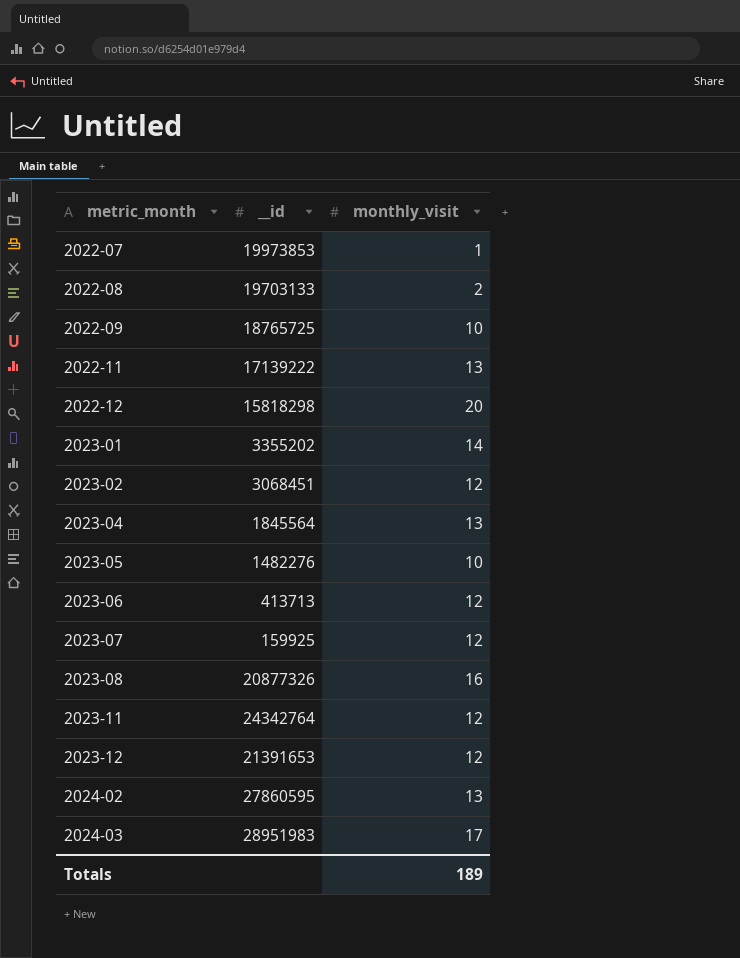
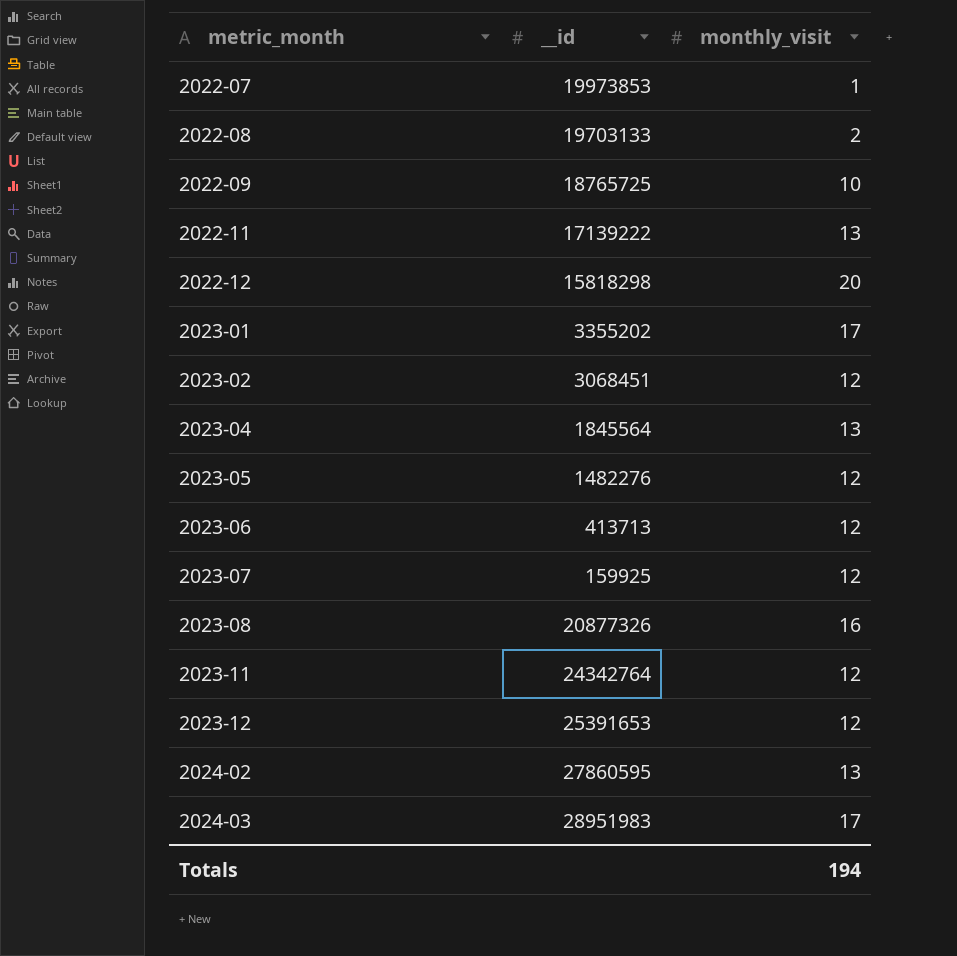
2023-01 | monthly_visit: 14 -> 17
2023-05 | monthly_visit: 10 -> 12
2023-12 | __id: 21391653 -> 25391653
Totals | monthly_visit: 189 -> 194

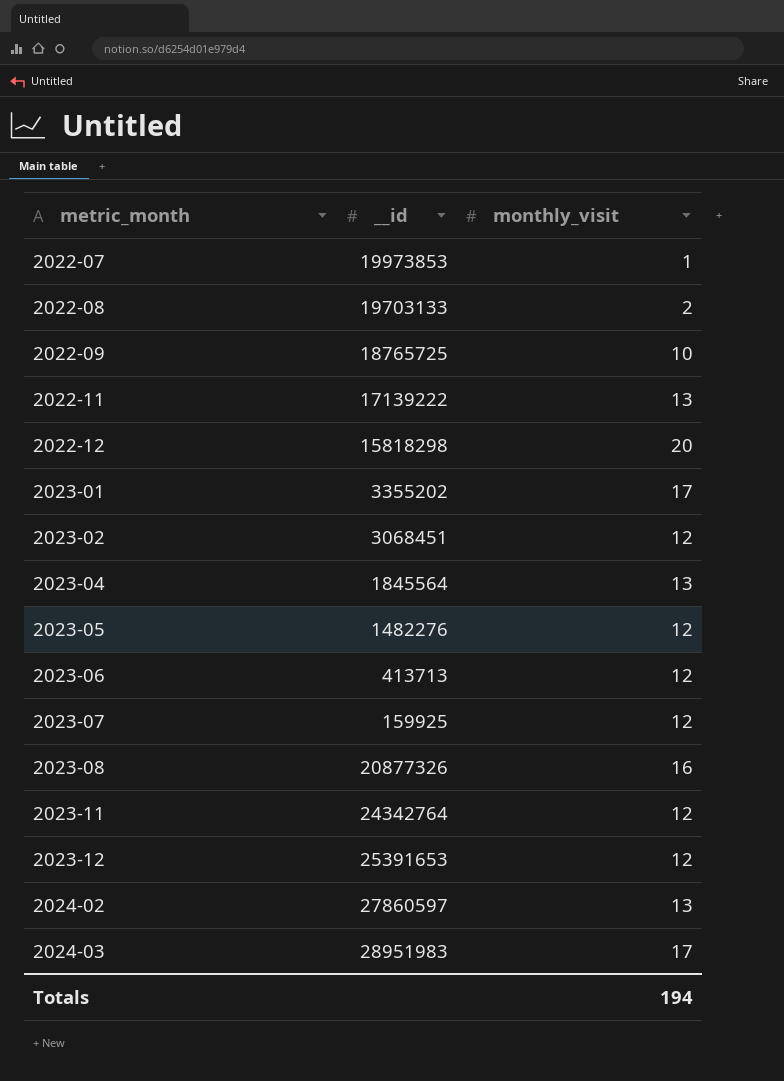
2024-02 | __id: 27860595 -> 27860597

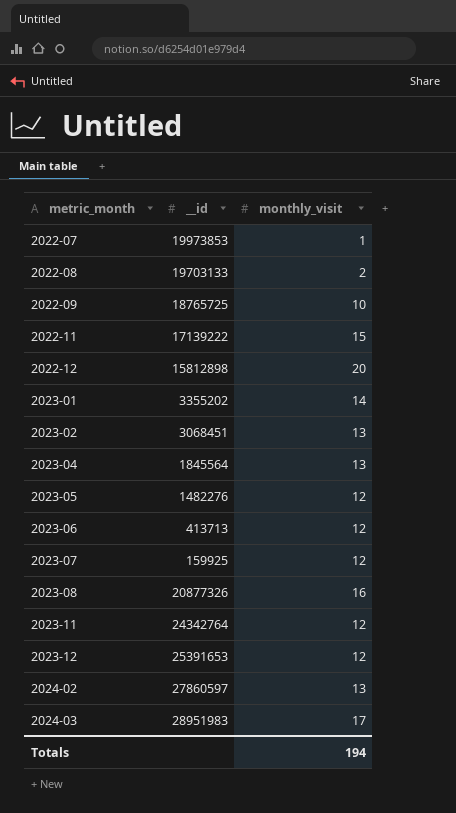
2022-11 | monthly_visit: 13 -> 15
2022-12 | __id: 15818298 -> 15812898
2023-01 | monthly_visit: 17 -> 14
2023-02 | monthly_visit: 12 -> 13

